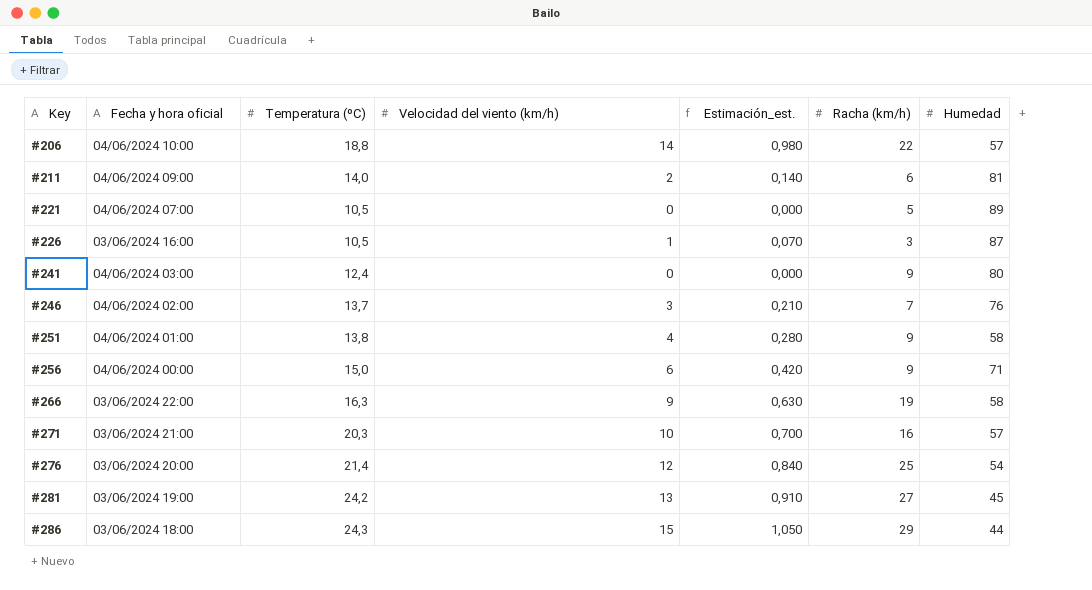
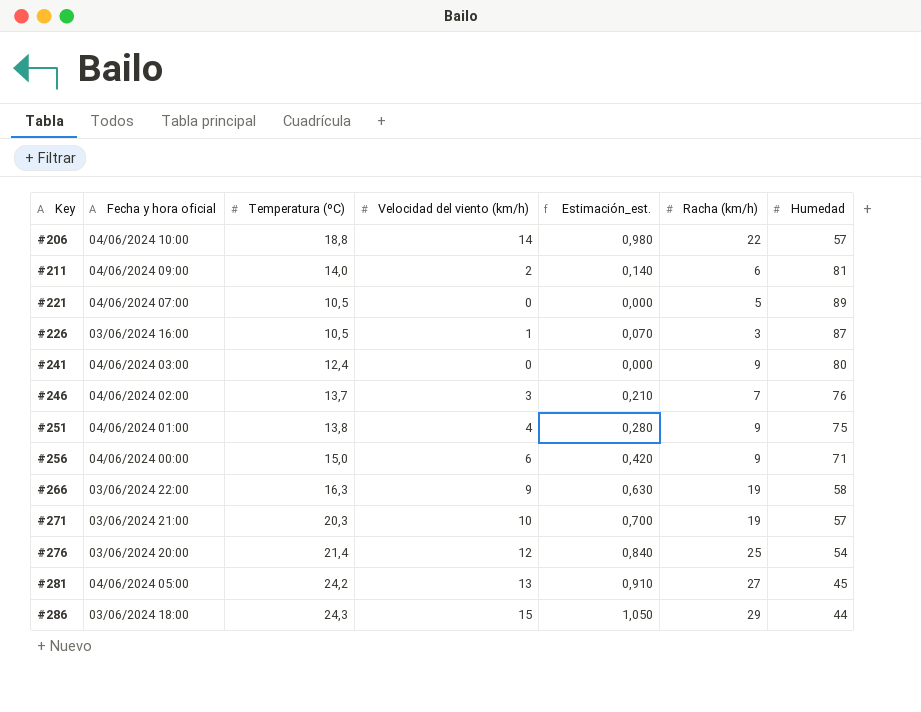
#251 | Humedad: 58 -> 75
#271 | Racha (km/h): 16 -> 19
#281 | Fecha y hora oficial: 03/06/2024 19:00 -> 04/06/2024 05:00

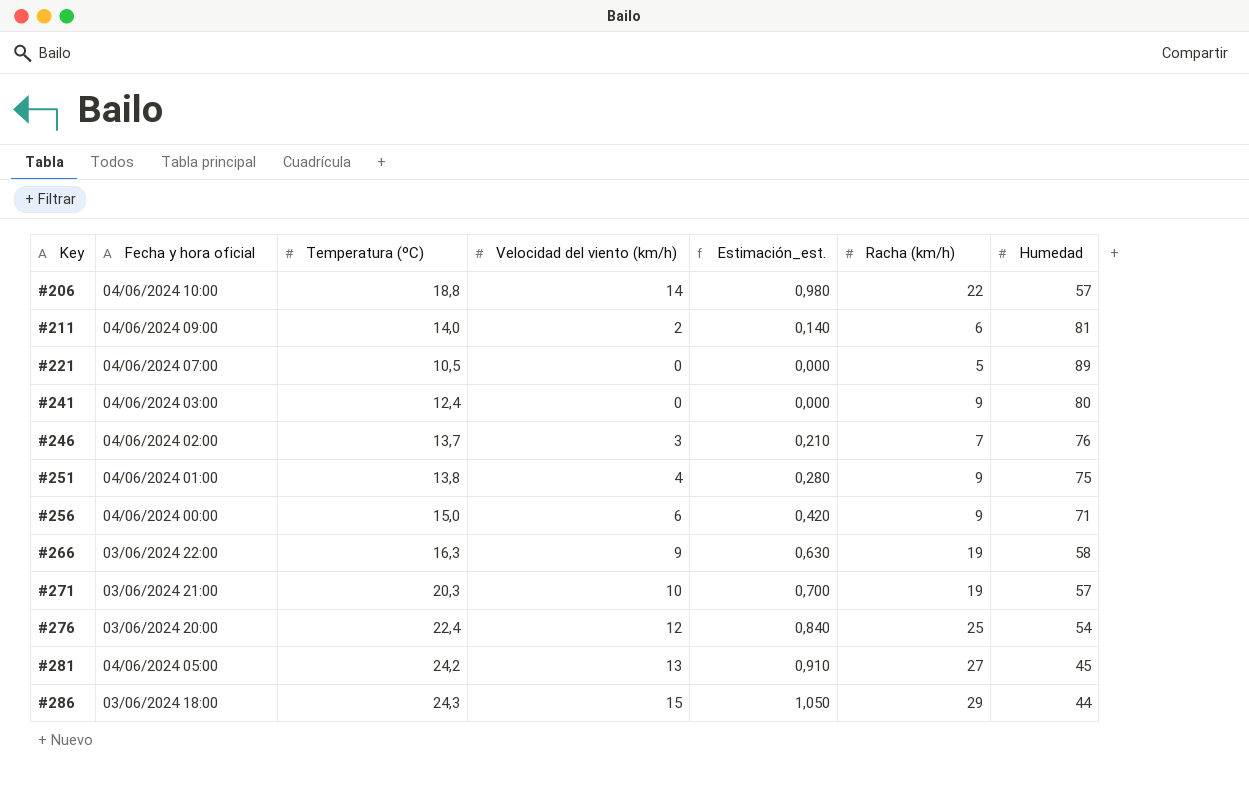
row #226: 03/06/2024 16:00 | 10,5 | 1 | 0,070 | 3 | 87 -> none
#276 | Temperatura (ºC): 21,4 -> 22,4

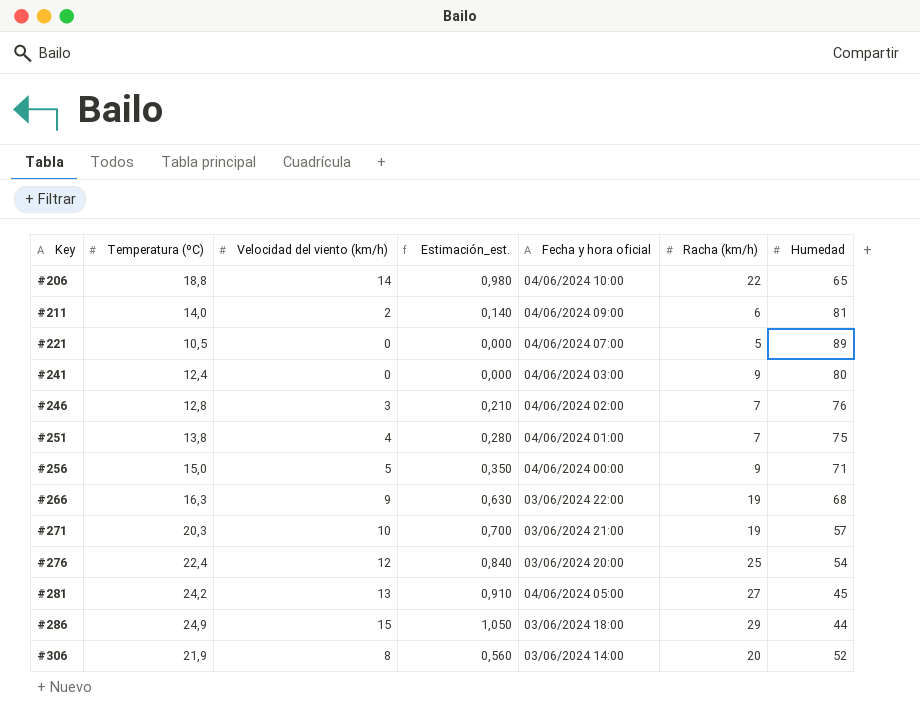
column Fecha y hora oficial | position: 2 -> 5
#206 | Humedad: 57 -> 65
#246 | Temperatura (ºC): 13,7 -> 12,8
#251 | Racha (km/h): 9 -> 7
#256 | Velocidad del viento (km/h): 6 -> 5
#256 | Estimación_est.: 0,420 -> 0,350
#266 | Humedad: 58 -> 68
#286 | Temperatura (ºC): 24,3 -> 24,9
row #306: none -> 21,9 | 8 | 0,560 | 03/06/2024 14:00 | 20 | 52

